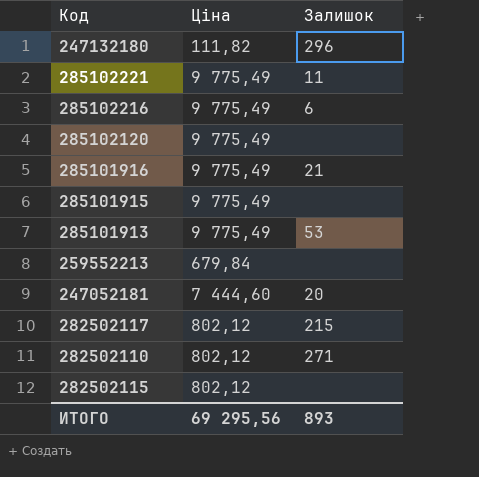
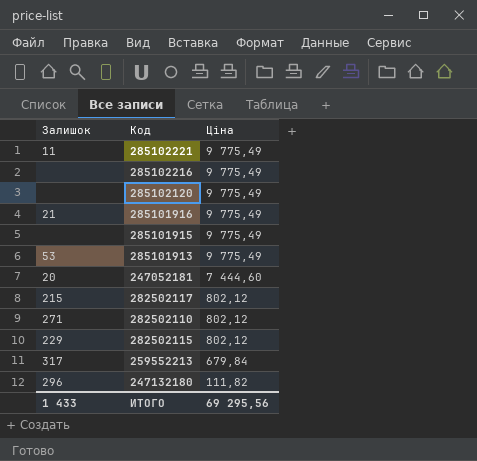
row order: none -> Ціна descending
column Залишок | position: 3 -> 1
285102216 | Залишок: 6 -> none
282502115 | Залишок: none -> 229
259552213 | Залишок: none -> 317
ИТОГО | Залишок: 893 -> 1 433

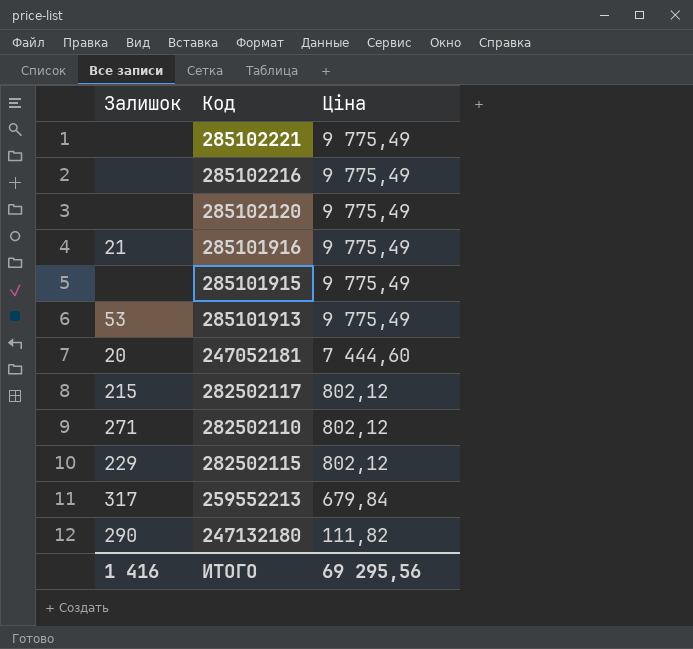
285102221 | Залишок: 11 -> none
247132180 | Залишок: 296 -> 290
ИТОГО | Залишок: 1 433 -> 1 416

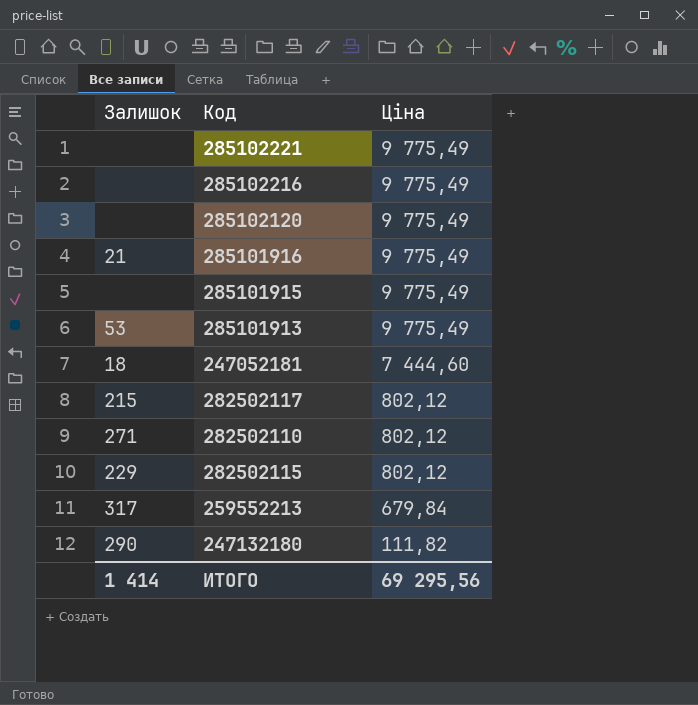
247052181 | Залишок: 20 -> 18
ИТОГО | Залишок: 1 416 -> 1 414

